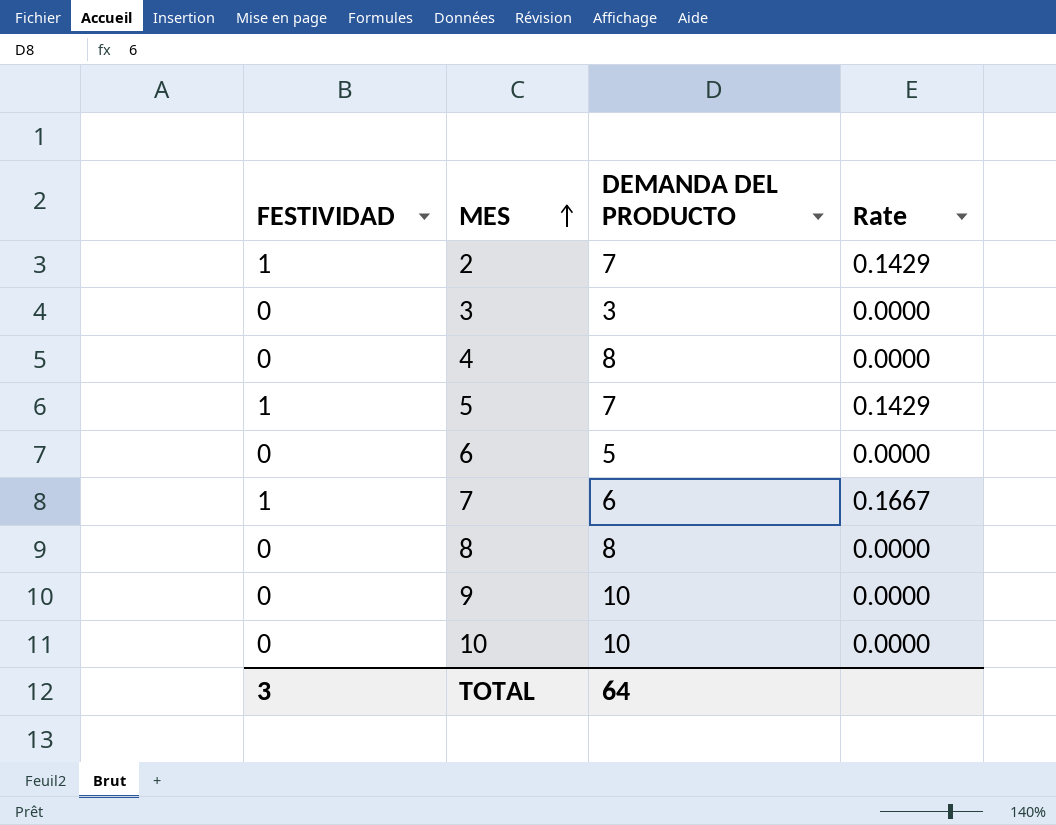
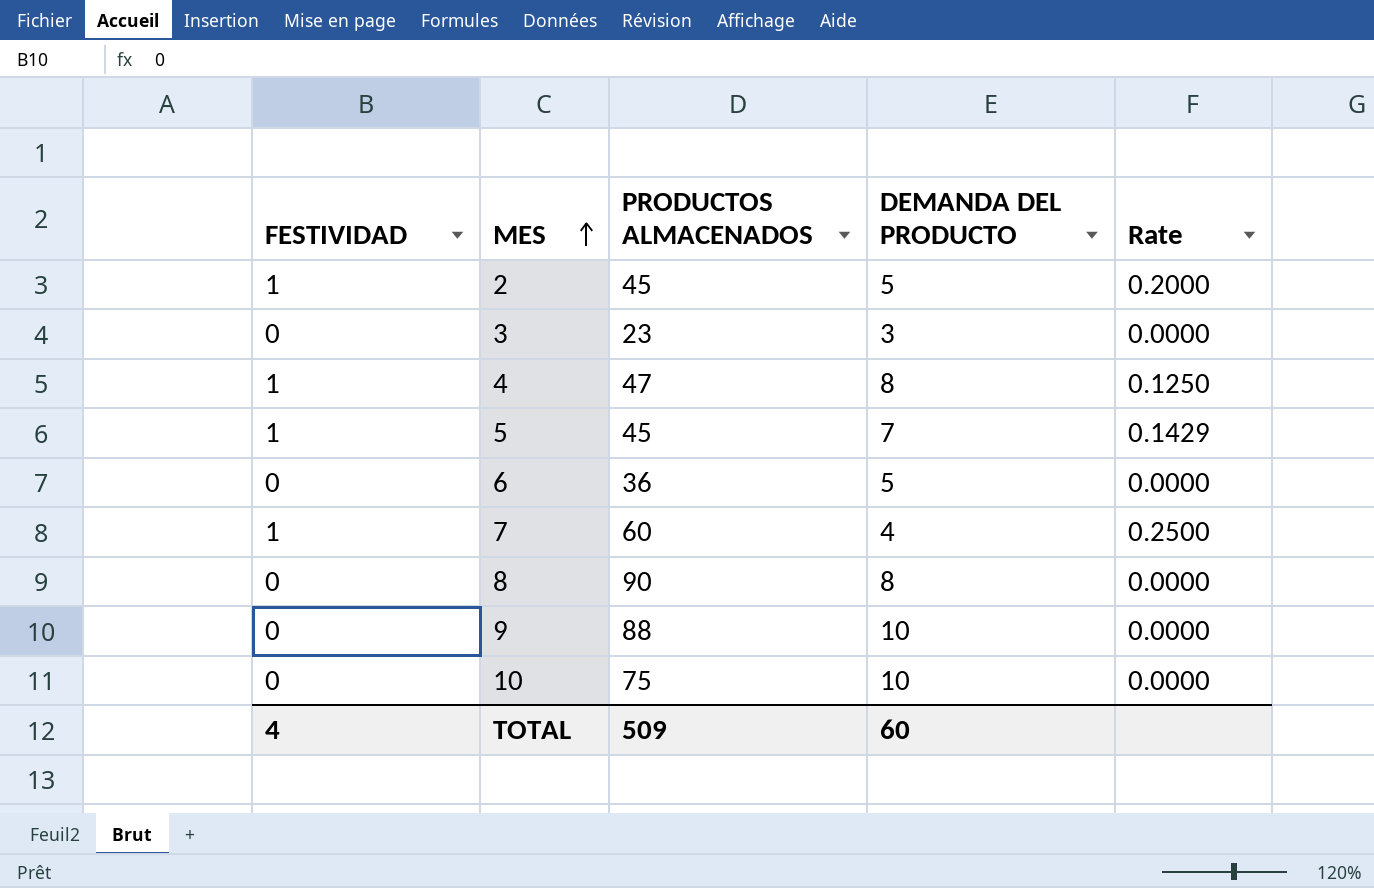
column PRODUCTOS ALMACENADOS | position: none -> 3
2 | DEMANDA DEL PRODUCTO: 7 -> 5
2 | Rate: 0.1429 -> 0.2000
4 | FESTIVIDAD: 0 -> 1
4 | Rate: 0.0000 -> 0.1250
7 | DEMANDA DEL PRODUCTO: 6 -> 4
7 | Rate: 0.1667 -> 0.2500
TOTAL | FESTIVIDAD: 3 -> 4
TOTAL | DEMANDA DEL PRODUCTO: 64 -> 60

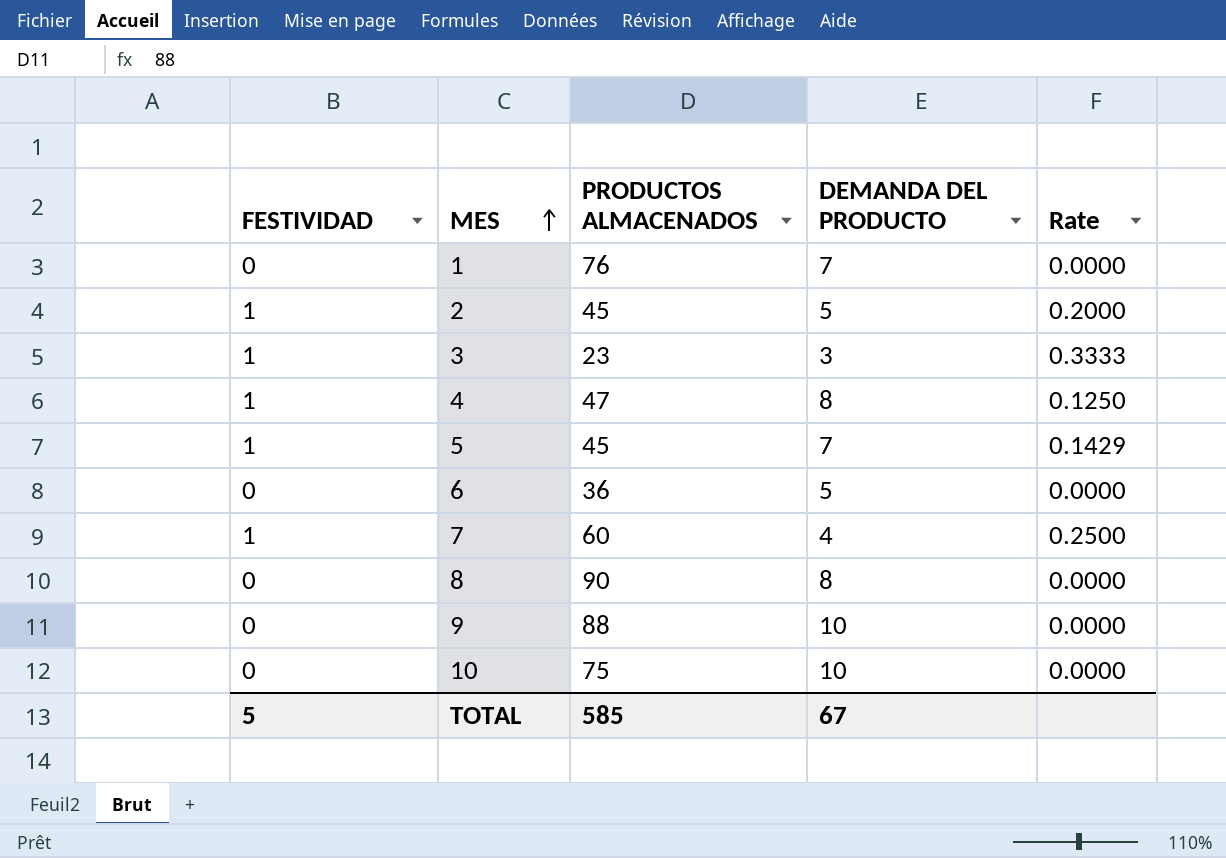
row 1: none -> 0 | 76 | 7 | 0.0000
3 | FESTIVIDAD: 0 -> 1
3 | Rate: 0.0000 -> 0.3333
TOTAL | FESTIVIDAD: 4 -> 5
TOTAL | PRODUCTOS ALMACENADOS: 509 -> 585
TOTAL | DEMANDA DEL PRODUCTO: 60 -> 67

